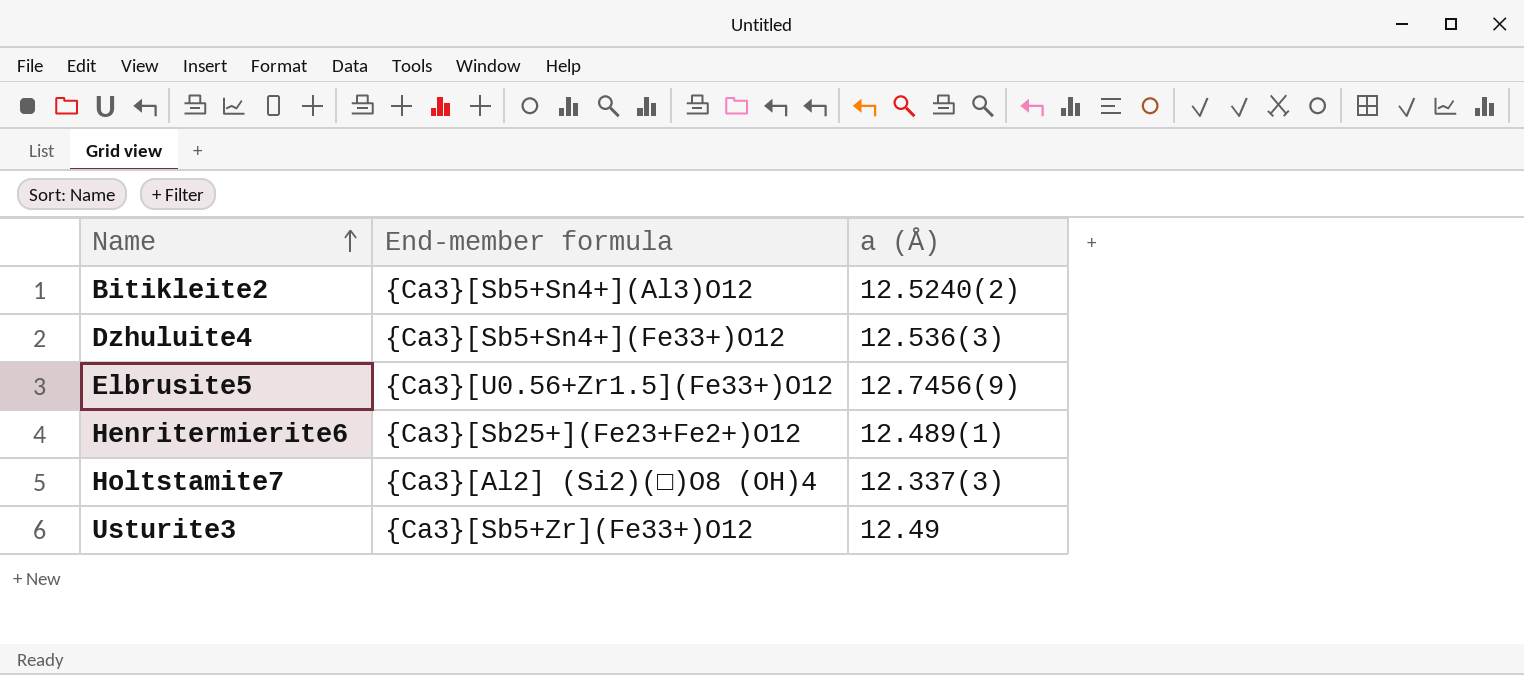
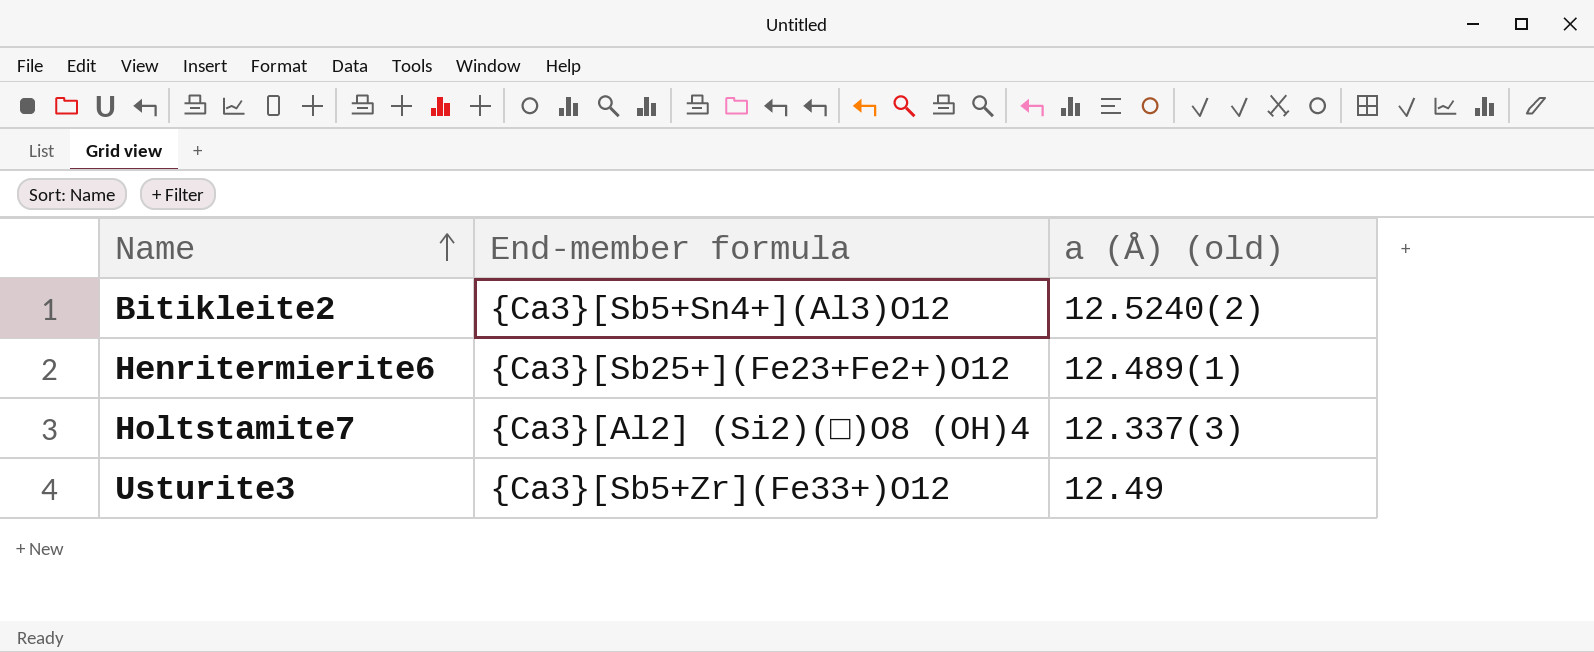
column name: a (Å) -> a (Å) (old)
row Dzhuluite4: {Ca3}[Sb5+Sn4+](Fe33+)O12 | 12.536(3) -> none
row Elbrusite5: {Ca3}[U0.56+Zr1.5](Fe33+)O12 | 12.7456(9) -> none

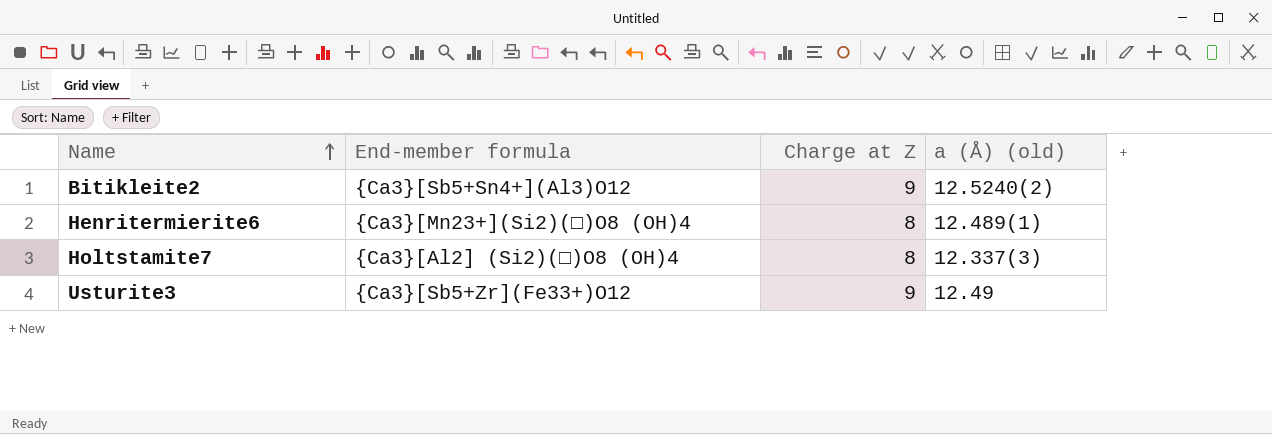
column Charge at Z | position: none -> 3
Henritermierite6 | End-member formula: {Ca3}[Sb25+](Fe23+Fe2+)O12 -> {Ca3}[Mn23+](Si2)(□)O8 (OH)4

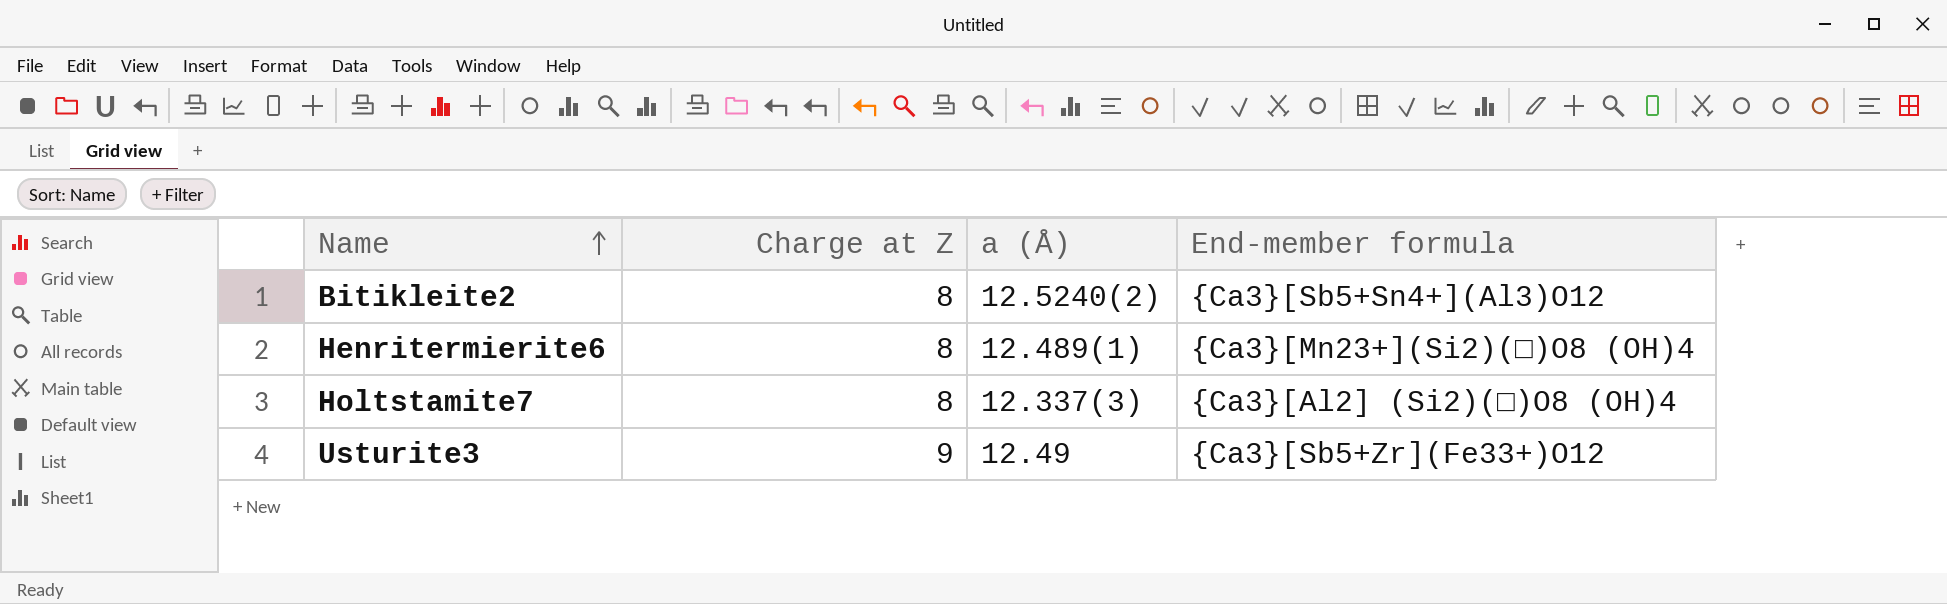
column name: a (Å) (old) -> a (Å)
column End-member formula | position: 2 -> 4
Bitikleite2 | Charge at Z: 9 -> 8

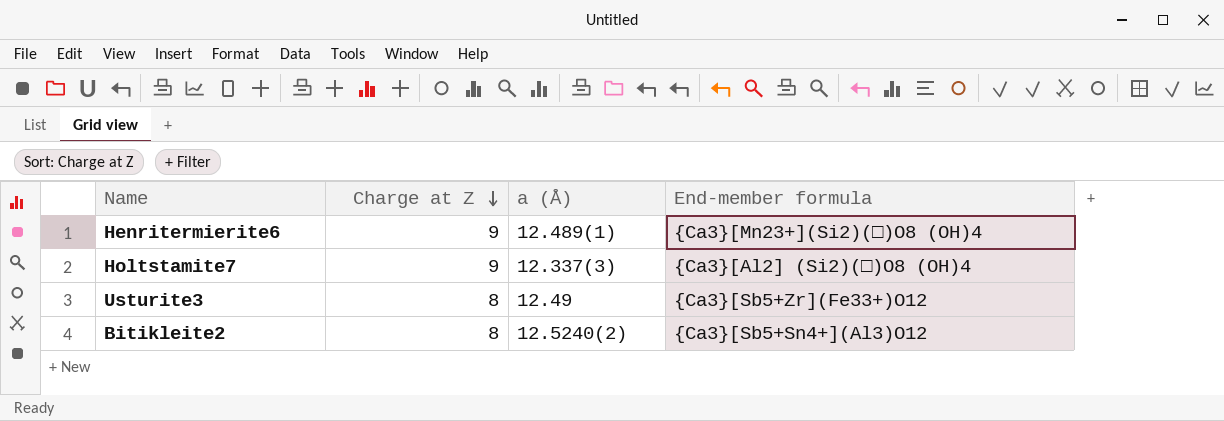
row order: Name ascending -> Charge at Z descending
Henritermierite6 | Charge at Z: 8 -> 9
Holtstamite7 | Charge at Z: 8 -> 9
Usturite3 | Charge at Z: 9 -> 8

